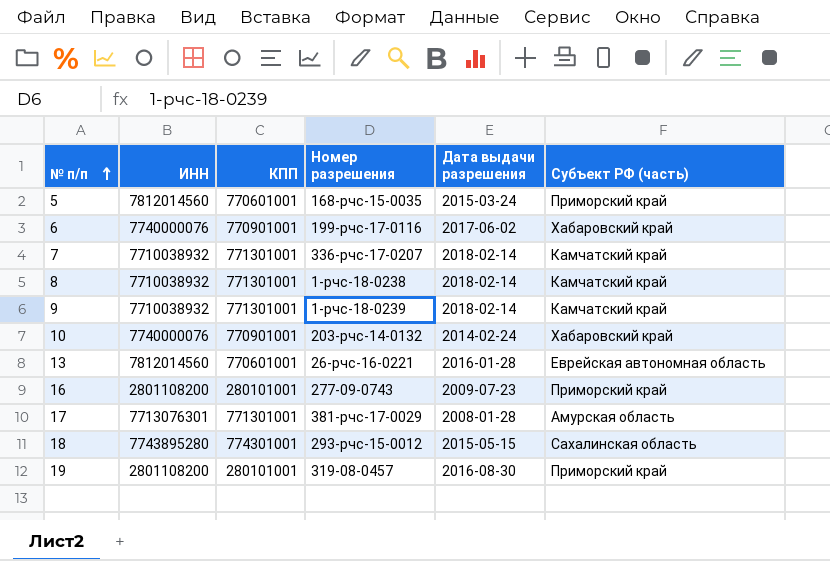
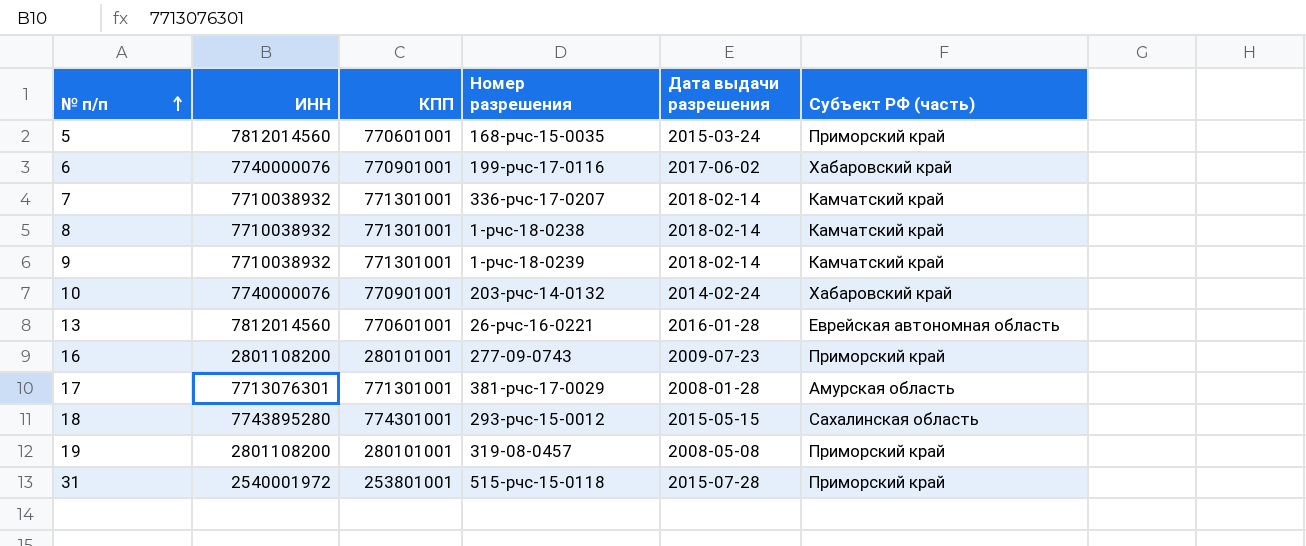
19 | Дата выдачи разрешения: 2016-08-30 -> 2008-05-08
row 31: none -> 2540001972 | 253801001 | 515-рчс-15-0118 | 2015-07-28 | Приморский край

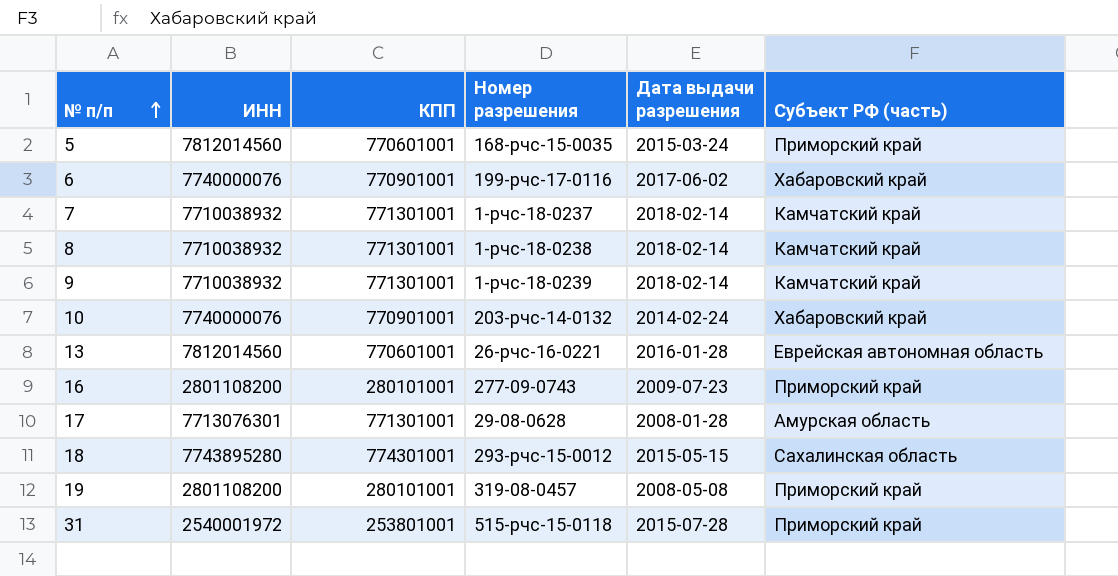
7 | Номер разрешения: 336-рчс-17-0207 -> 1-рчс-18-0237
17 | Номер разрешения: 381-рчс-17-0029 -> 29-08-0628

